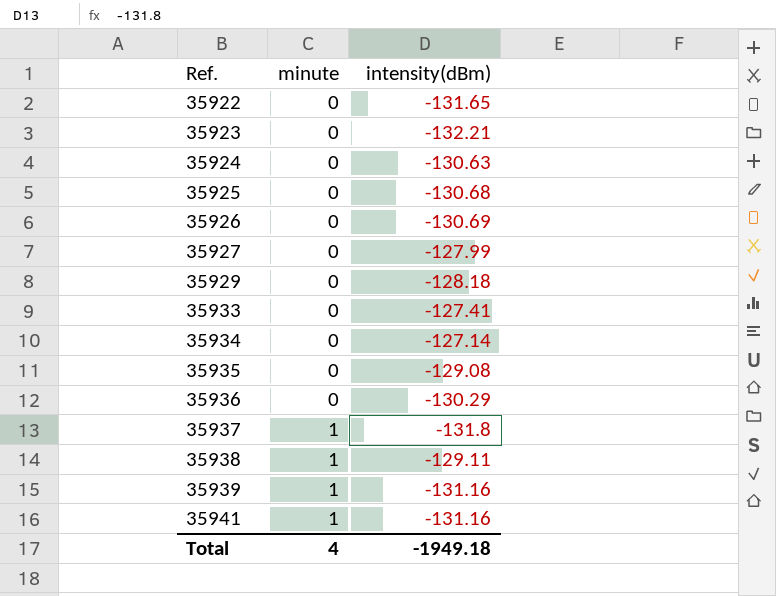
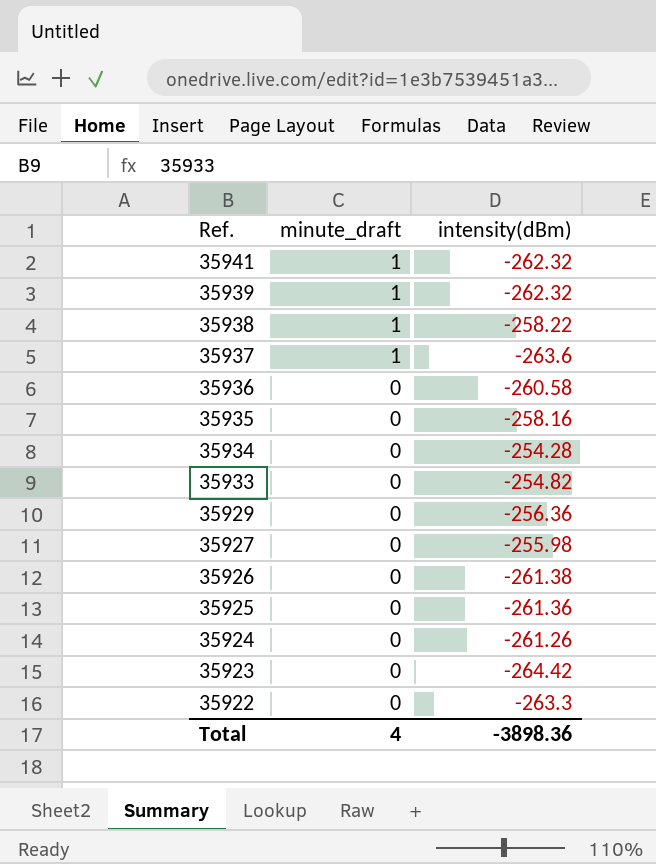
row order: Ref. ascending -> Ref. descending
column name: minute -> minute_draft
35941 | intensity(dBm): -131.16 -> -262.32
35939 | intensity(dBm): -131.16 -> -262.32
35938 | intensity(dBm): -129.11 -> -258.22
35937 | intensity(dBm): -131.8 -> -263.6
35936 | intensity(dBm): -130.29 -> -260.58
35935 | intensity(dBm): -129.08 -> -258.16
35934 | intensity(dBm): -127.14 -> -254.28
35933 | intensity(dBm): -127.41 -> -254.82
35929 | intensity(dBm): -128.18 -> -256.36
35927 | intensity(dBm): -127.99 -> -255.98
35926 | intensity(dBm): -130.69 -> -261.38
35925 | intensity(dBm): -130.68 -> -261.36
35924 | intensity(dBm): -130.63 -> -261.26
35923 | intensity(dBm): -132.21 -> -264.42
35922 | intensity(dBm): -131.65 -> -263.3
Total | intensity(dBm): -1949.18 -> -3898.36

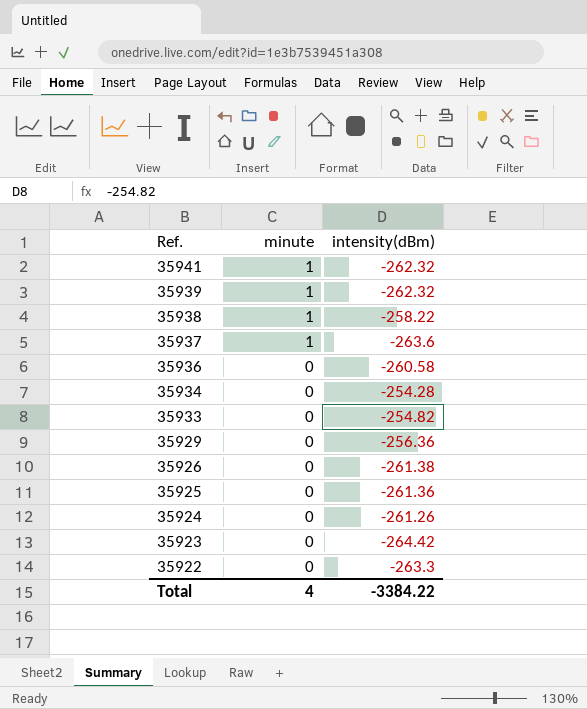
column name: minute_draft -> minute
row 35935: 0 | -258.16 -> none
row 35927: 0 | -255.98 -> none
Total | intensity(dBm): -3898.36 -> -3384.22

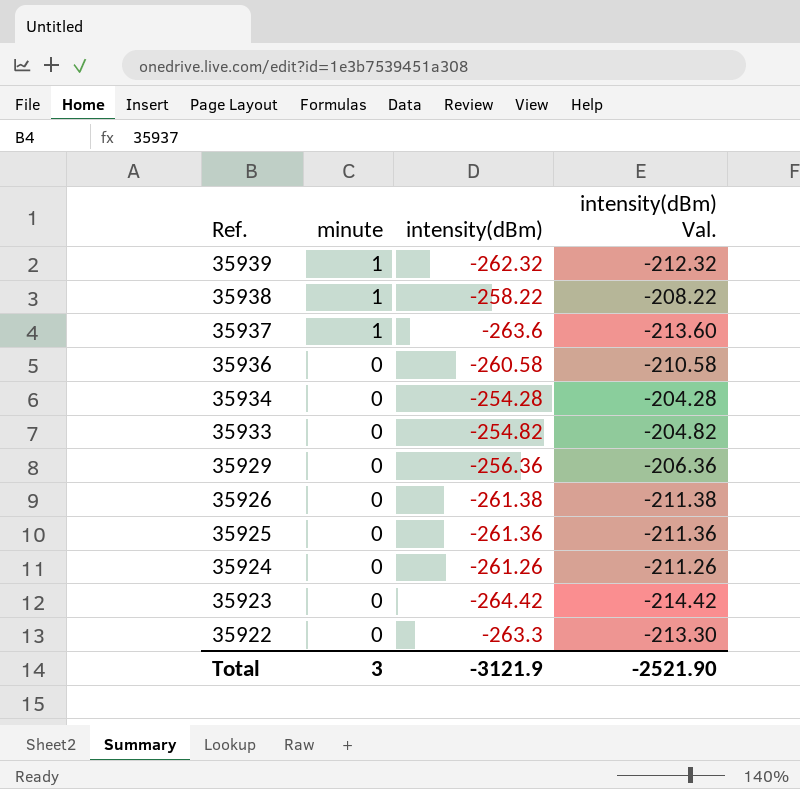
column intensity(dBm) Val. | formula: none -> [intensity(dBm)] + 50
row 35941: 1 | -262.32 -> none
Total | minute: 4 -> 3
Total | intensity(dBm): -3384.22 -> -3121.9

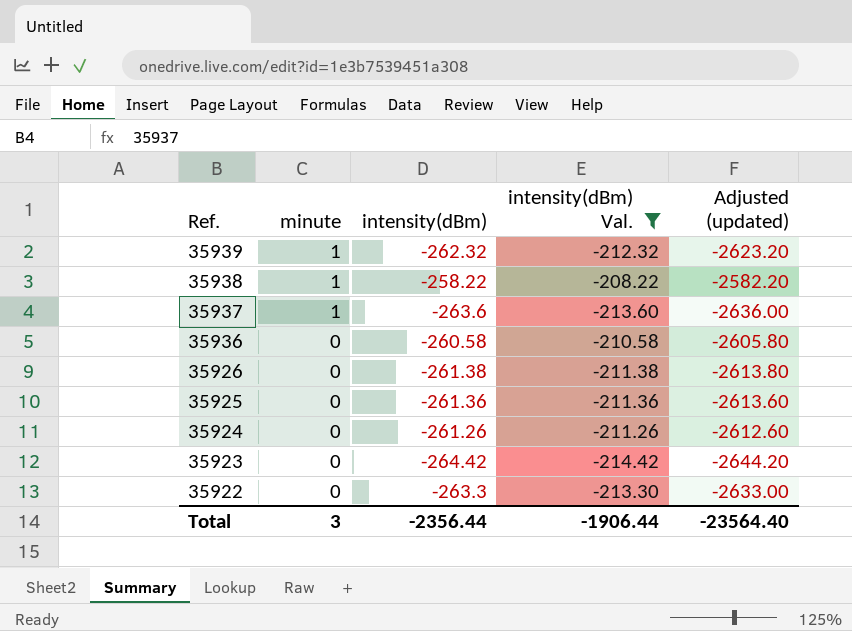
filter: none -> intensity(dBm) Val. <= -208.22
column Adjusted (updated) | formula: none -> [intensity(dBm)] * 10
Total | intensity(dBm): -3121.9 -> -2356.44
Total | intensity(dBm) Val.: -2521.90 -> -1906.44

